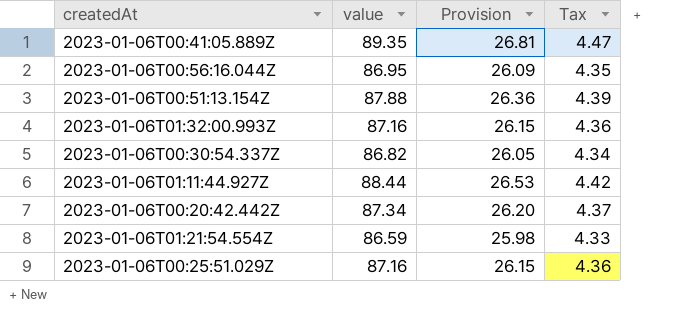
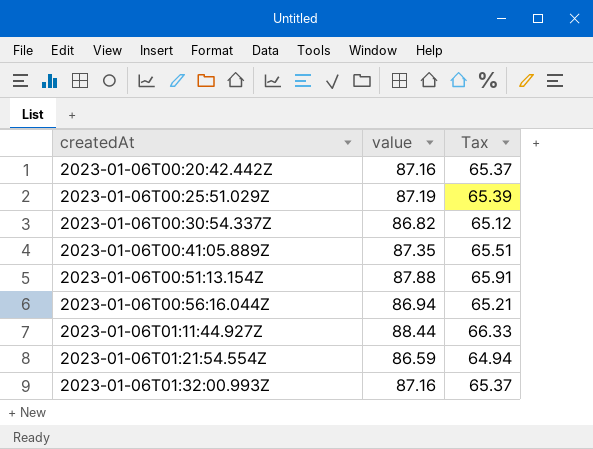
row order: none -> createdAt ascending
column Provision | formula: [value] * 0.3 -> none
column Tax | formula: [value] * 0.05 -> [value] * 0.75
2023-01-06T00:20:42.442Z | value: 87.34 -> 87.16
2023-01-06T00:25:51.029Z | value: 87.16 -> 87.19
2023-01-06T00:41:05.889Z | value: 89.35 -> 87.35
2023-01-06T00:56:16.044Z | value: 86.95 -> 86.94

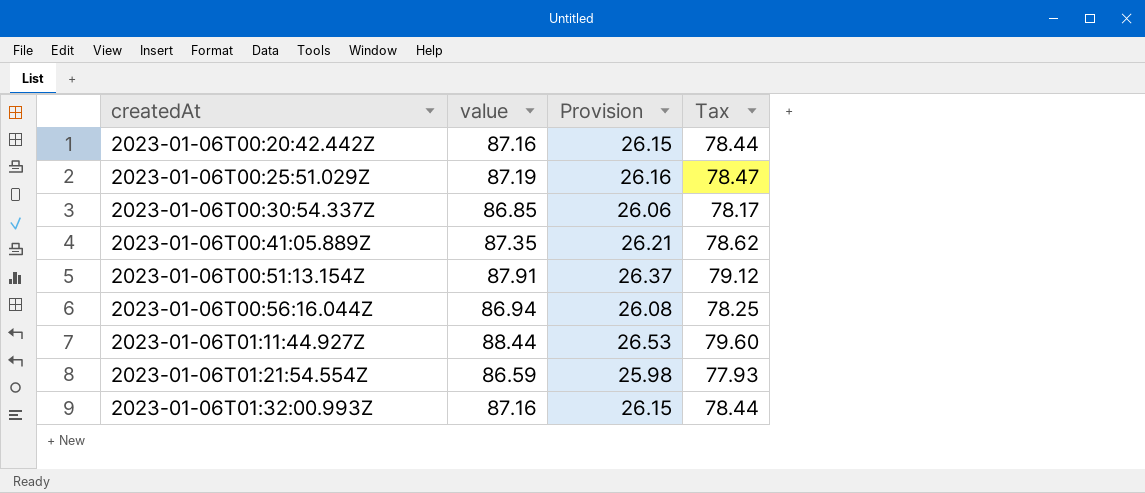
column Provision | formula: none -> [value] * 0.3
column Tax | formula: [value] * 0.75 -> [value] * 0.9
2023-01-06T00:30:54.337Z | value: 86.82 -> 86.85
2023-01-06T00:51:13.154Z | value: 87.88 -> 87.91

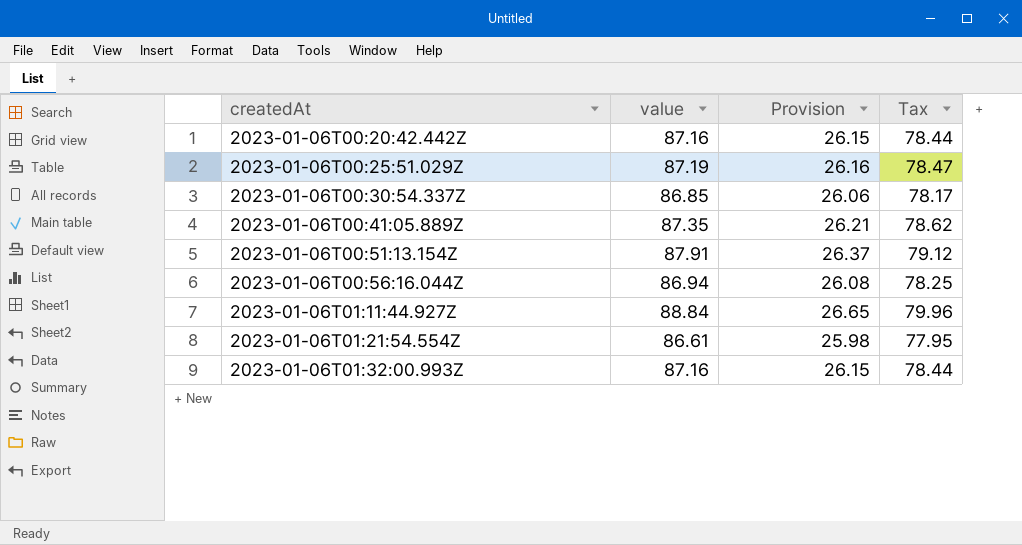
2023-01-06T01:11:44.927Z | value: 88.44 -> 88.84
2023-01-06T01:11:44.927Z | Provision: 26.53 -> 26.65
2023-01-06T01:11:44.927Z | Tax: 79.60 -> 79.96
2023-01-06T01:21:54.554Z | value: 86.59 -> 86.61
2023-01-06T01:21:54.554Z | Tax: 77.93 -> 77.95

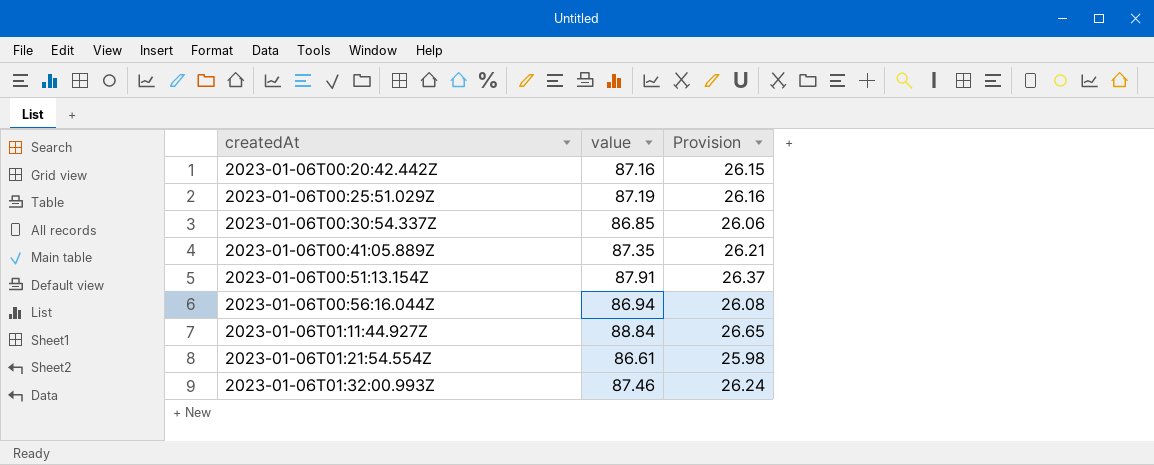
column Tax | formula: [value] * 0.9 -> none
2023-01-06T01:32:00.993Z | value: 87.16 -> 87.46
2023-01-06T01:32:00.993Z | Provision: 26.15 -> 26.24

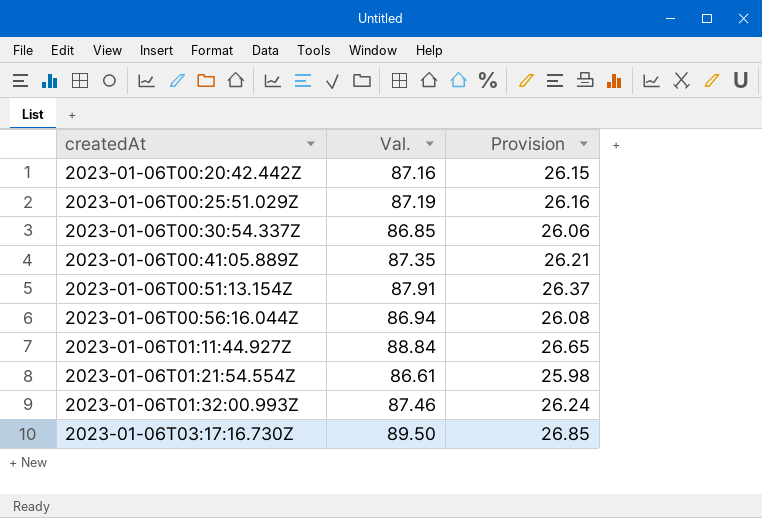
column name: value -> Val.
row 2023-01-06T03:17:16.730Z: none -> 89.50 | 26.85

